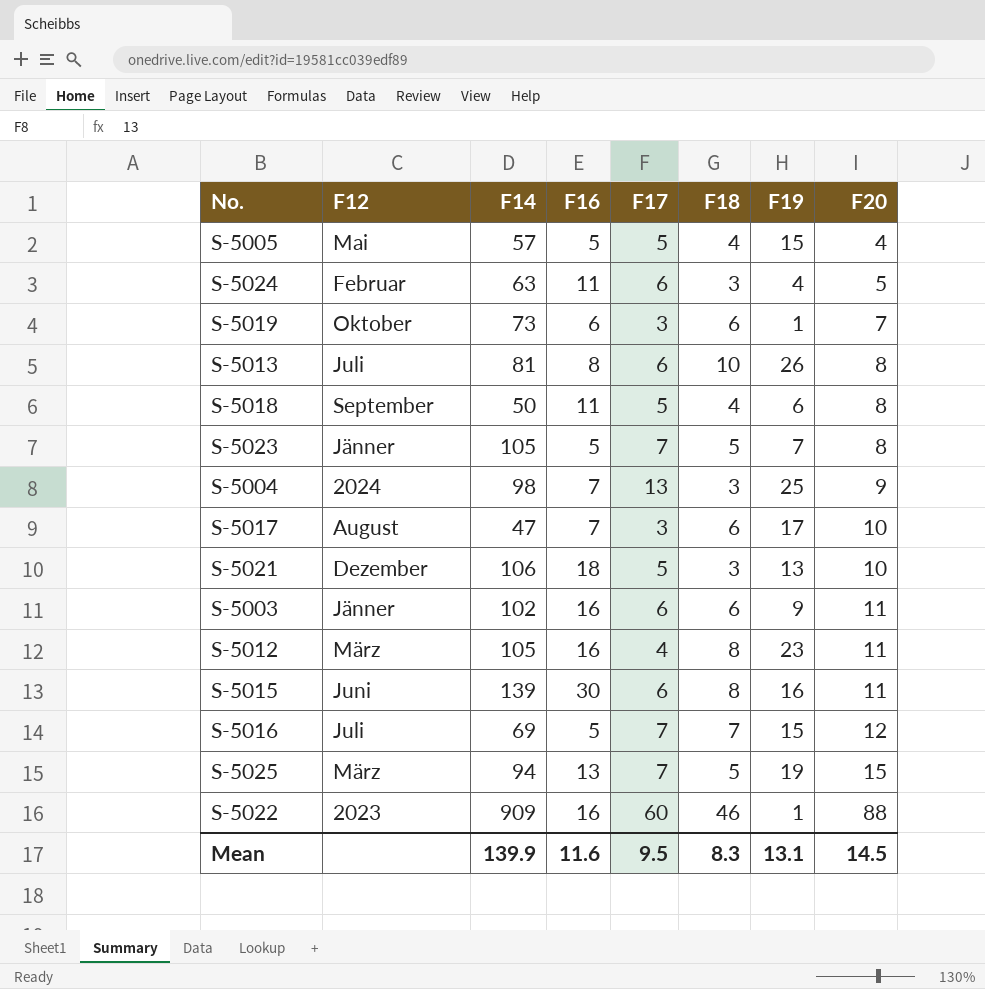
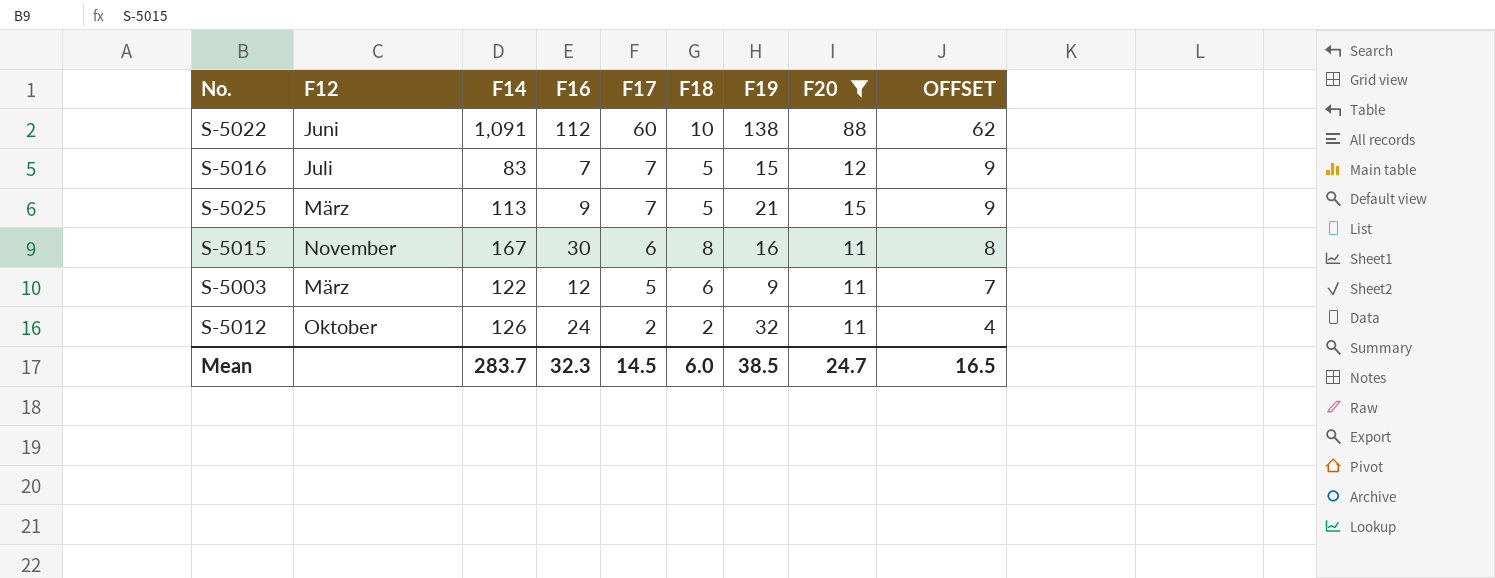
filter: none -> F20 >= 11
row order: F20 ascending -> F17 descending
column OFFSET | formula: none -> [F17] + 2
S-5022 | F12: 2023 -> Juni
S-5022 | F14: 909 -> 1,091
S-5022 | F16: 16 -> 112
S-5022 | F18: 46 -> 10
S-5022 | F19: 1 -> 138
S-5016 | F14: 69 -> 83
S-5016 | F16: 5 -> 7
S-5016 | F18: 7 -> 5
S-5025 | F14: 94 -> 113
S-5025 | F16: 13 -> 9
S-5025 | F19: 19 -> 21
S-5015 | F12: Juni -> November
S-5015 | F14: 139 -> 167
S-5003 | F12: Jänner -> März
S-5003 | F14: 102 -> 122
S-5003 | F16: 16 -> 12
S-5003 | F17: 6 -> 5
S-5012 | F12: März -> Oktober
S-5012 | F14: 105 -> 126
S-5012 | F16: 16 -> 24
S-5012 | F17: 4 -> 2
S-5012 | F18: 8 -> 2
S-5012 | F19: 23 -> 32
Mean | F14: 139.9 -> 283.7
Mean | F16: 11.6 -> 32.3
Mean | F17: 9.5 -> 14.5
Mean | F18: 8.3 -> 6.0
Mean | F19: 13.1 -> 38.5
Mean | F20: 14.5 -> 24.7

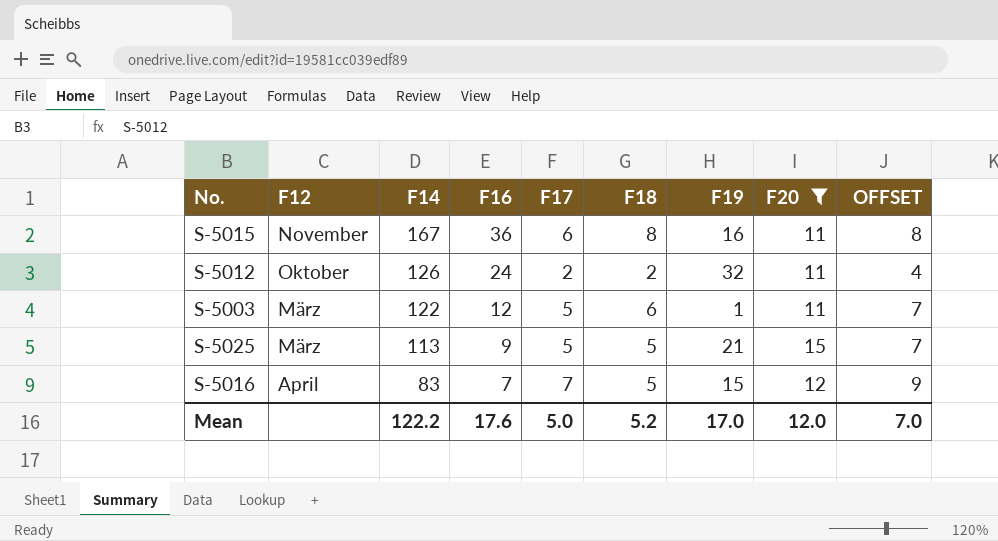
row order: F17 descending -> F14 descending
row S-5022: Juni | 1,091 | 112 | 60 | 10 | 138 | 88 | 62 -> none
S-5015 | F16: 30 -> 36
S-5003 | F19: 9 -> 1
S-5025 | F17: 7 -> 5
S-5025 | OFFSET: 9 -> 7
S-5016 | F12: Juli -> April
Mean | F14: 283.7 -> 122.2
Mean | F16: 32.3 -> 17.6
Mean | F17: 14.5 -> 5.0
Mean | F18: 6.0 -> 5.2
Mean | F19: 38.5 -> 17.0
Mean | F20: 24.7 -> 12.0
Mean | OFFSET: 16.5 -> 7.0

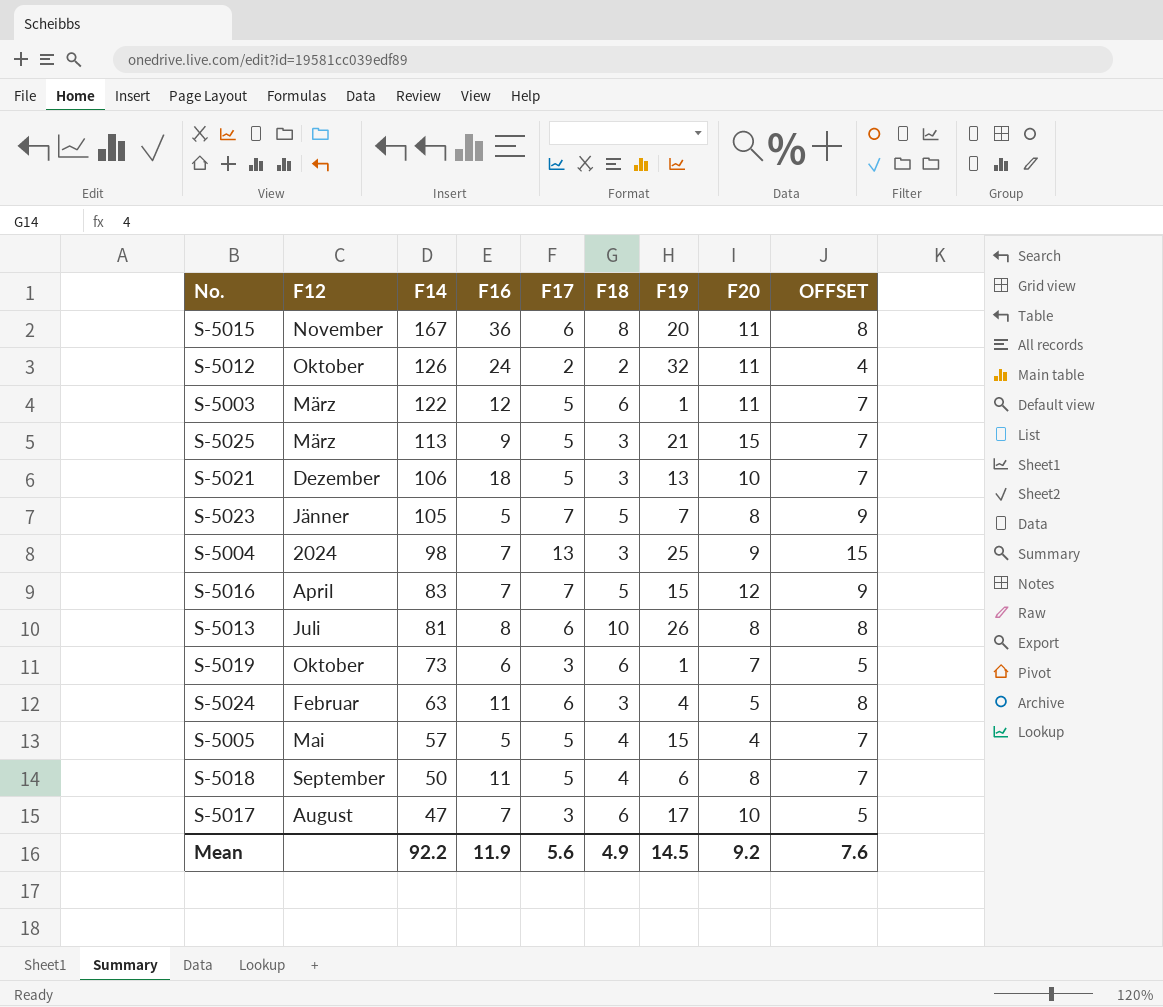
filter: F20 >= 11 -> none
S-5015 | F19: 16 -> 20
S-5025 | F18: 5 -> 3
Mean | F14: 122.2 -> 92.2
Mean | F16: 17.6 -> 11.9
Mean | F17: 5.0 -> 5.6
Mean | F18: 5.2 -> 4.9
Mean | F19: 17.0 -> 14.5
Mean | F20: 12.0 -> 9.2
Mean | OFFSET: 7.0 -> 7.6

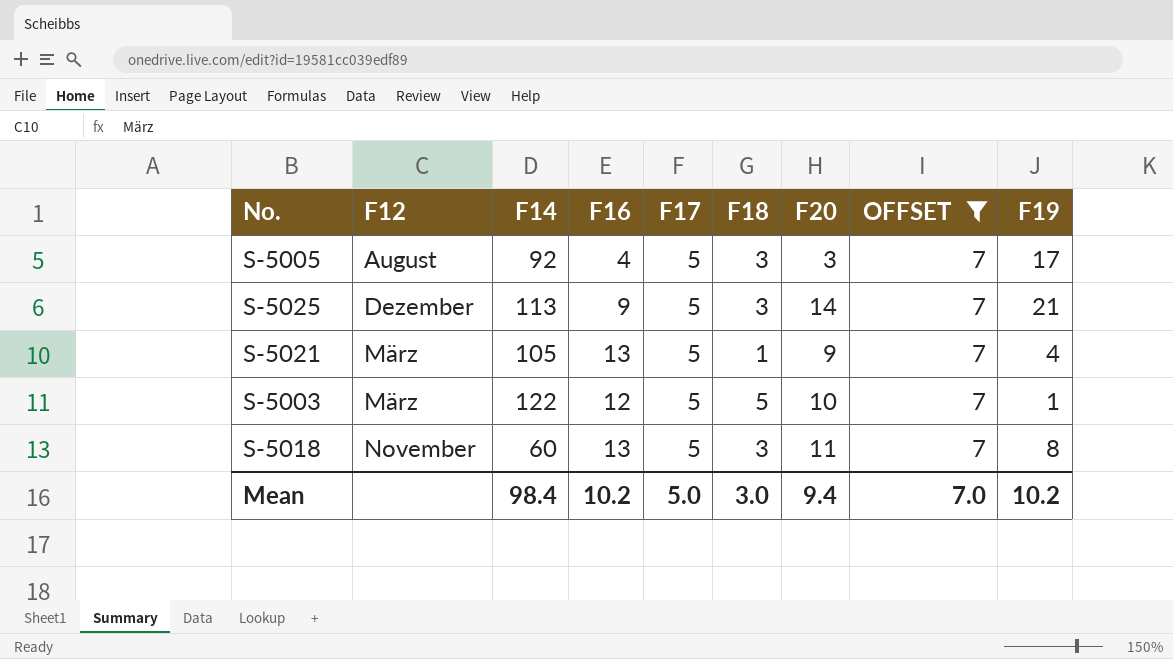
filter: none -> OFFSET = 7
row order: F14 descending -> F12 ascending
column F19 | position: 7 -> 9
S-5005 | F12: Mai -> August
S-5005 | F14: 57 -> 92
S-5005 | F16: 5 -> 4
S-5005 | F18: 4 -> 3
S-5005 | F20: 4 -> 3
S-5005 | F19: 15 -> 17
S-5025 | F12: März -> Dezember
S-5025 | F20: 15 -> 14
S-5021 | F12: Dezember -> März
S-5021 | F14: 106 -> 105
S-5021 | F16: 18 -> 13
S-5021 | F18: 3 -> 1
S-5021 | F20: 10 -> 9
S-5021 | F19: 13 -> 4
S-5003 | F18: 6 -> 5
S-5003 | F20: 11 -> 10
S-5018 | F12: September -> November
S-5018 | F14: 50 -> 60
S-5018 | F16: 11 -> 13
S-5018 | F18: 4 -> 3
S-5018 | F20: 8 -> 11
S-5018 | F19: 6 -> 8
Mean | F14: 92.2 -> 98.4
Mean | F16: 11.9 -> 10.2
Mean | F17: 5.6 -> 5.0
Mean | F18: 4.9 -> 3.0
Mean | F20: 9.2 -> 9.4
Mean | OFFSET: 7.6 -> 7.0
Mean | F19: 14.5 -> 10.2

